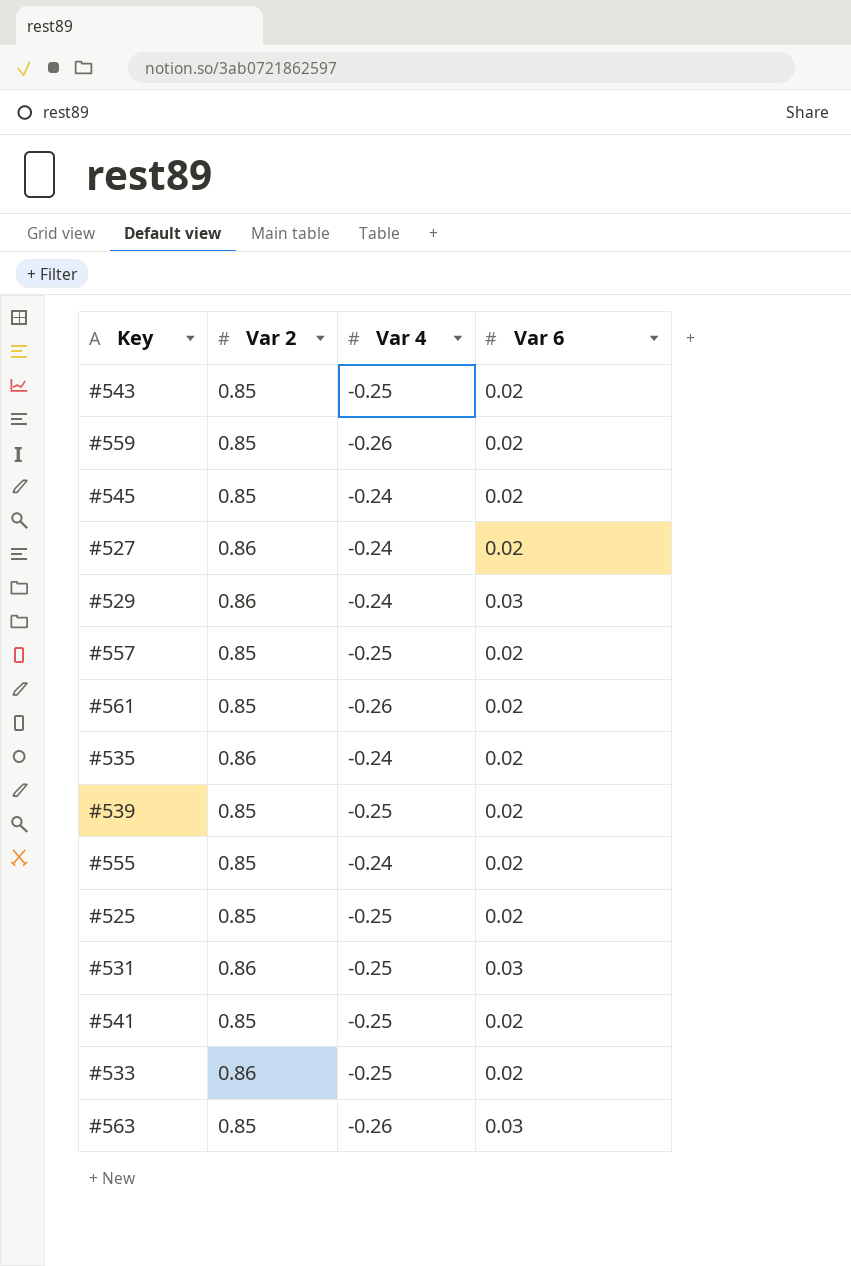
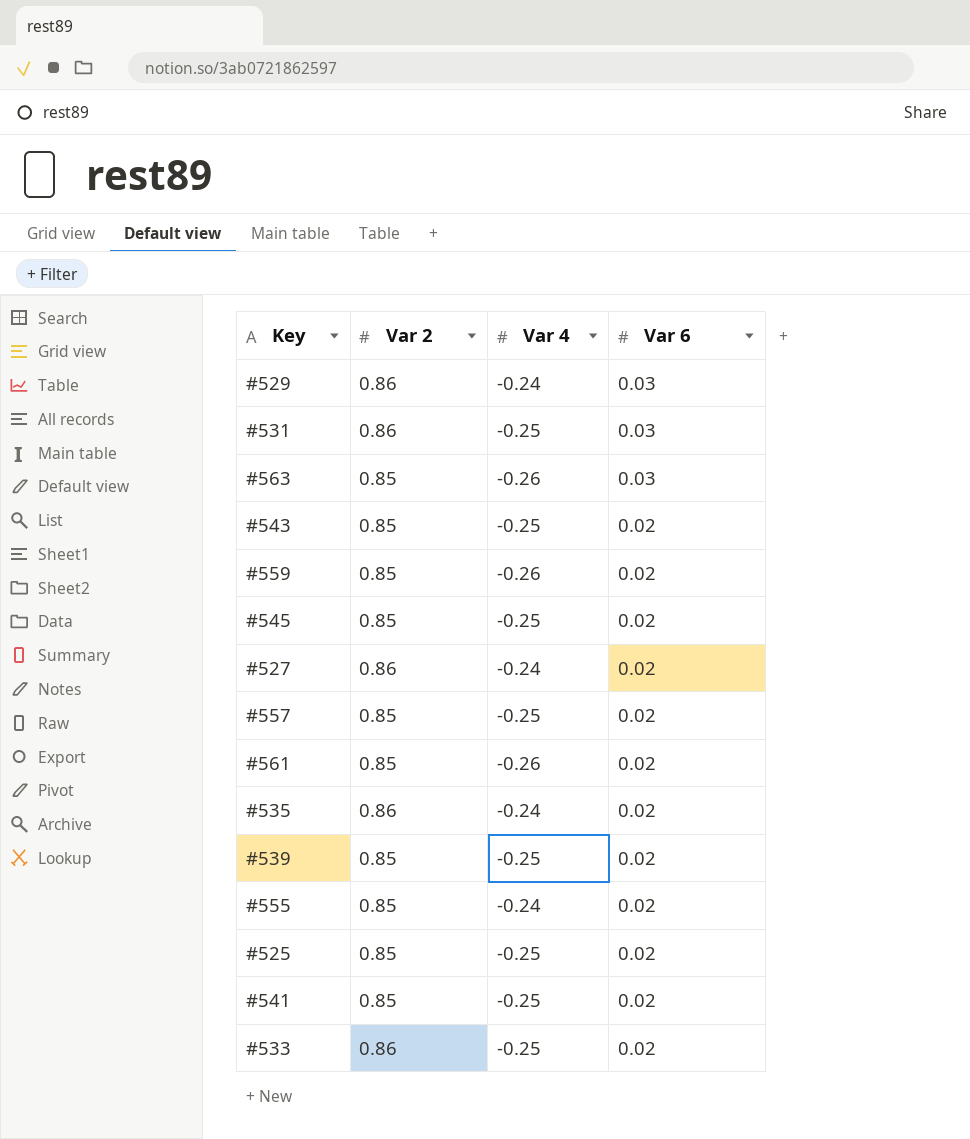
row order: none -> Var 6 descending
#545 | Var 4: -0.24 -> -0.25

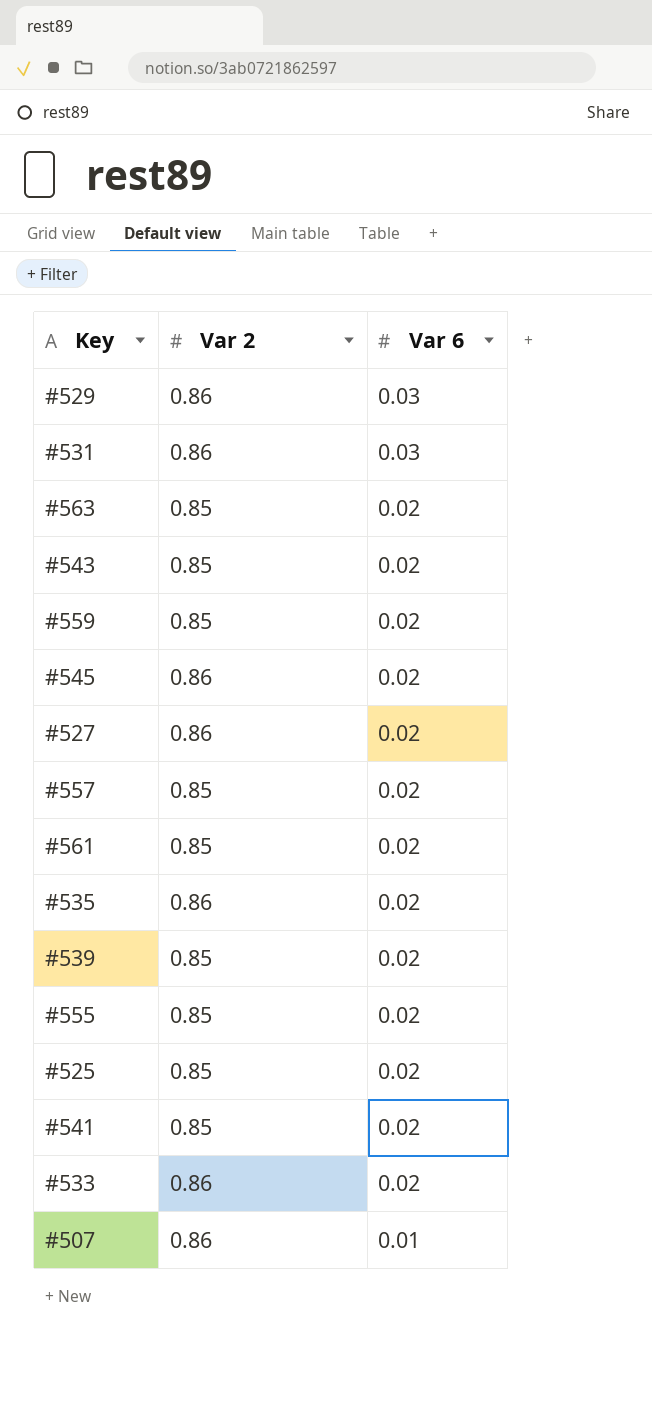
column Var 4 | position: 3 -> none
#563 | Var 6: 0.03 -> 0.02
#545 | Var 2: 0.85 -> 0.86
row #507: none -> 0.86 | 0.01

